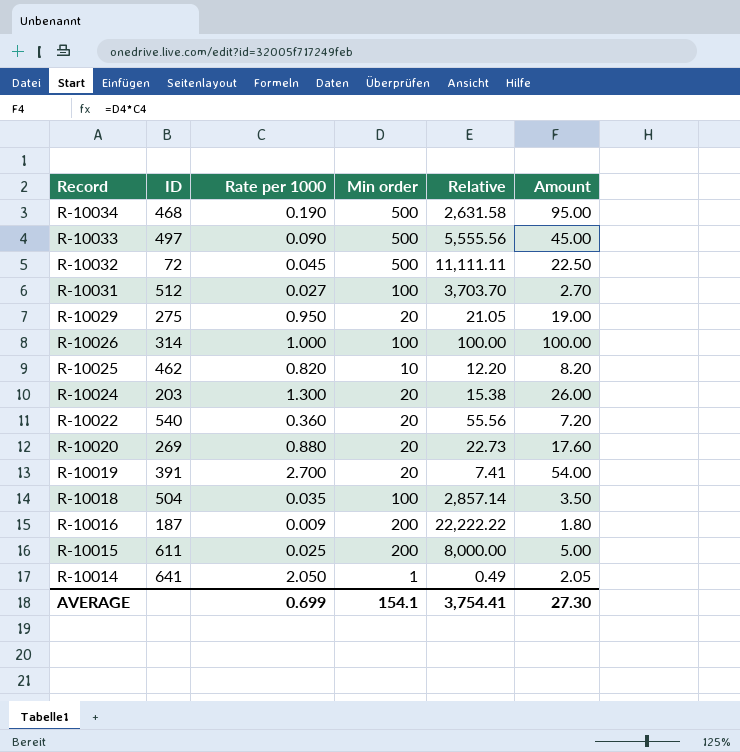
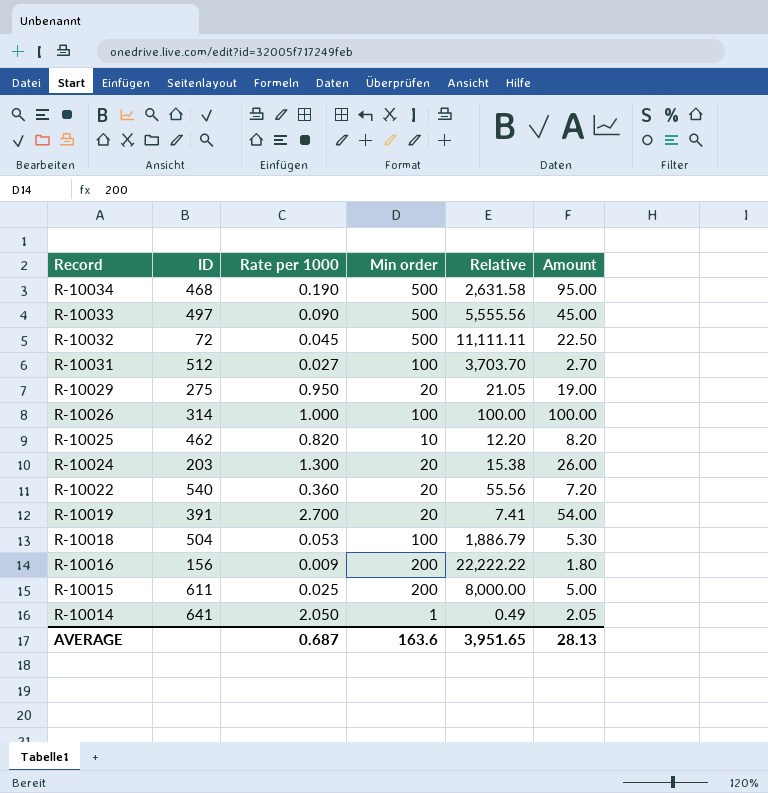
row R-10020: 269 | 0.880 | 20 | 22.73 | 17.60 -> none
R-10018 | Rate per 1000: 0.035 -> 0.053
R-10018 | Relative: 2,857.14 -> 1,886.79
R-10018 | Amount: 3.50 -> 5.30
R-10016 | ID: 187 -> 156
AVERAGE | Rate per 1000: 0.699 -> 0.687
AVERAGE | Min order: 154.1 -> 163.6
AVERAGE | Relative: 3,754.41 -> 3,951.65
AVERAGE | Amount: 27.30 -> 28.13

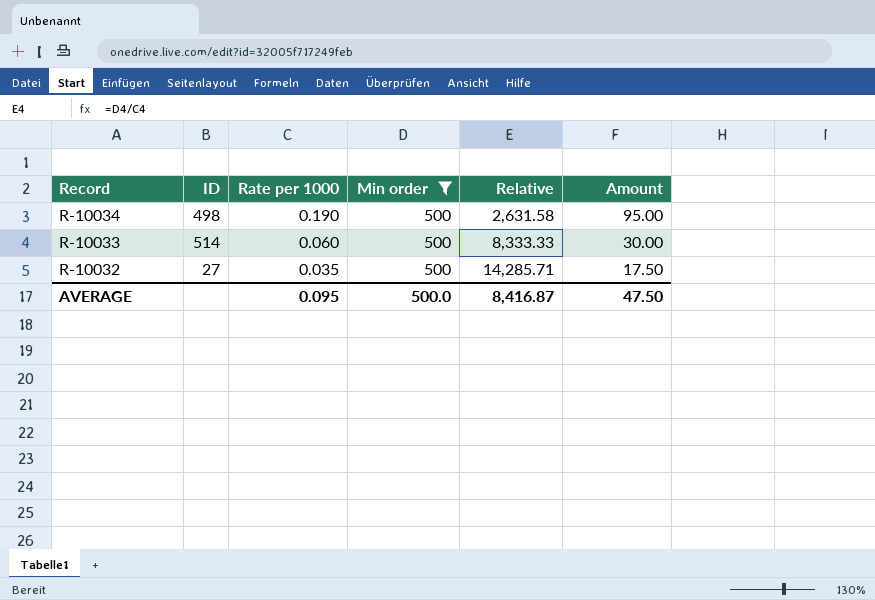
filter: none -> Min order = 500
R-10034 | ID: 468 -> 498
R-10033 | ID: 497 -> 514
R-10033 | Rate per 1000: 0.090 -> 0.060
R-10033 | Relative: 5,555.56 -> 8,333.33
R-10033 | Amount: 45.00 -> 30.00
R-10032 | ID: 72 -> 27
R-10032 | Rate per 1000: 0.045 -> 0.035
R-10032 | Relative: 11,111.11 -> 14,285.71
R-10032 | Amount: 22.50 -> 17.50
AVERAGE | Rate per 1000: 0.687 -> 0.095
AVERAGE | Min order: 163.6 -> 500.0
AVERAGE | Relative: 3,951.65 -> 8,416.87
AVERAGE | Amount: 28.13 -> 47.50

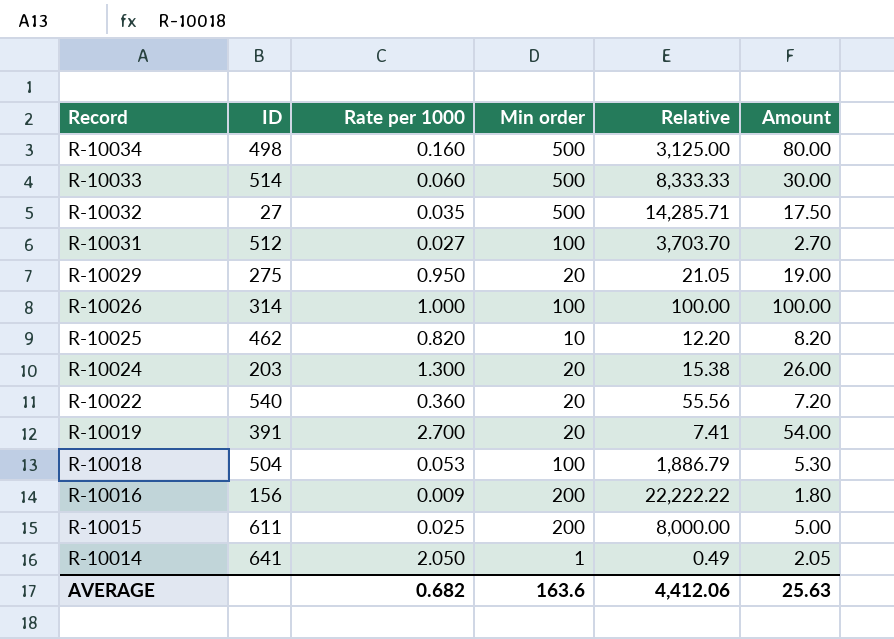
filter: Min order = 500 -> none
R-10034 | Rate per 1000: 0.190 -> 0.160
R-10034 | Relative: 2,631.58 -> 3,125.00
R-10034 | Amount: 95.00 -> 80.00
AVERAGE | Rate per 1000: 0.095 -> 0.682
AVERAGE | Min order: 500.0 -> 163.6
AVERAGE | Relative: 8,416.87 -> 4,412.06
AVERAGE | Amount: 47.50 -> 25.63

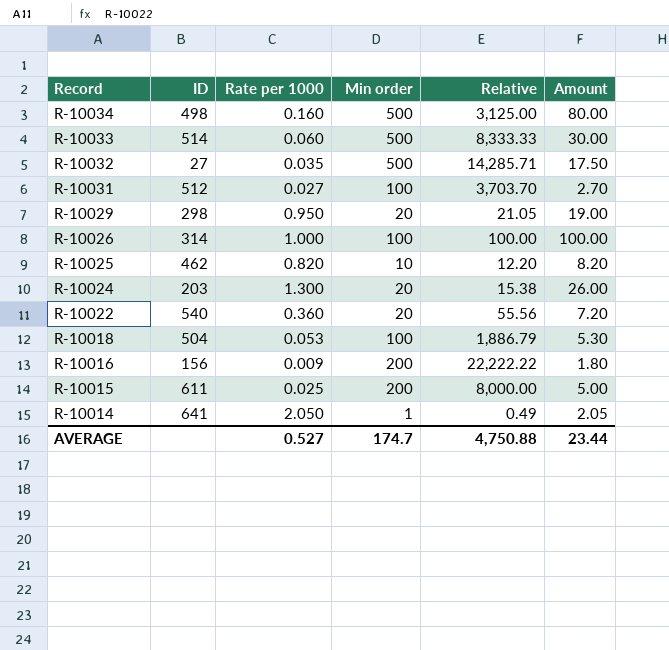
row R-10019: 391 | 2.700 | 20 | 7.41 | 54.00 -> none
R-10029 | ID: 275 -> 298
AVERAGE | Rate per 1000: 0.682 -> 0.527
AVERAGE | Min order: 163.6 -> 174.7
AVERAGE | Relative: 4,412.06 -> 4,750.88
AVERAGE | Amount: 25.63 -> 23.44

